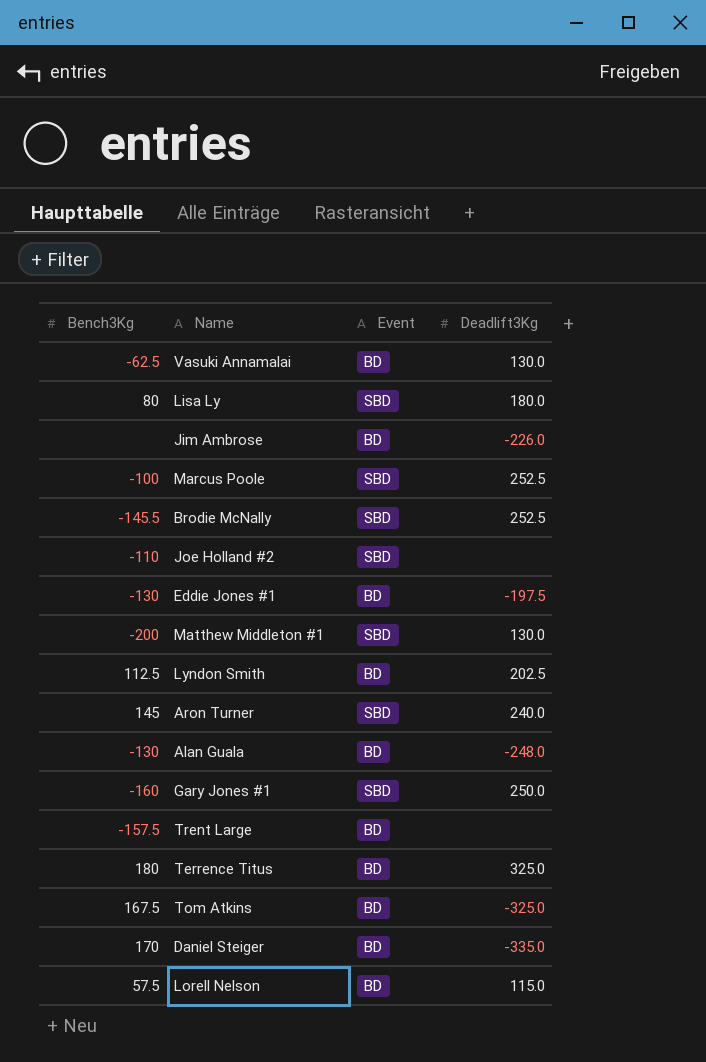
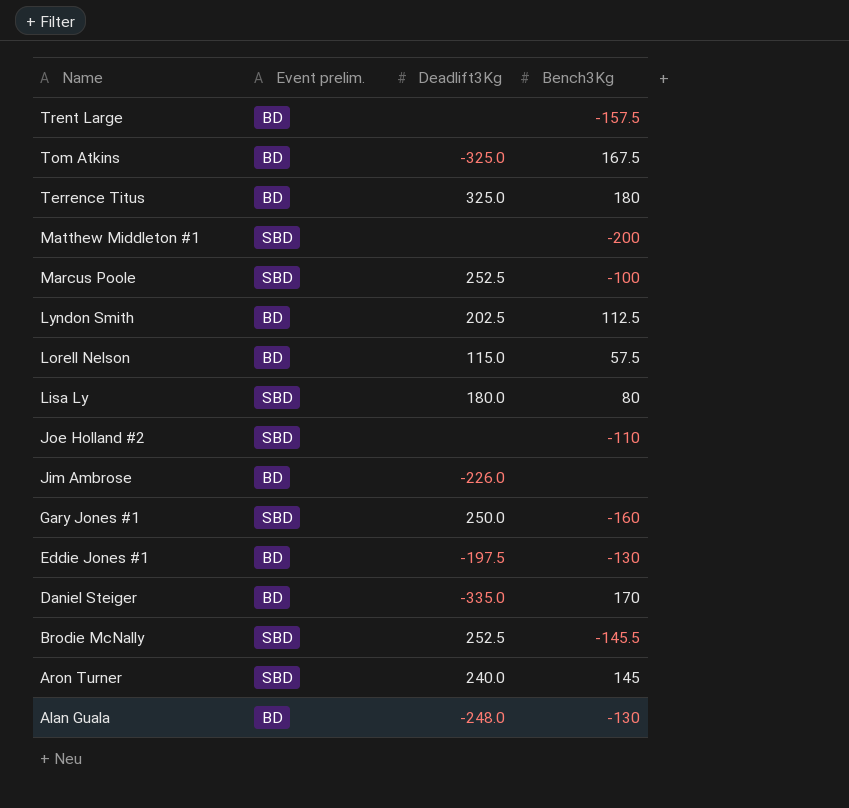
row order: none -> Name descending
column name: Event -> Event prelim.
column Bench3Kg | position: 1 -> 4
row Vasuki Annamalai: -62.5 | BD | 130.0 -> none
Matthew Middleton #1 | Deadlift3Kg: 130.0 -> none

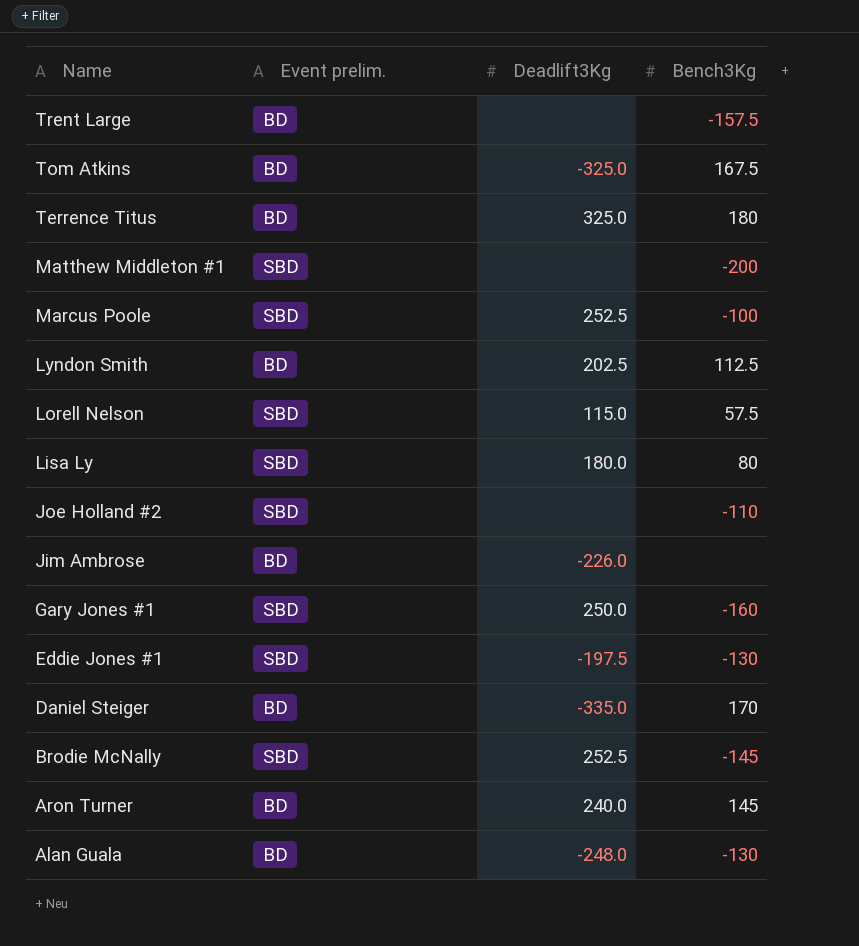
Lorell Nelson | Event prelim.: BD -> SBD
Eddie Jones #1 | Event prelim.: BD -> SBD
Brodie McNally | Bench3Kg: -145.5 -> -145
Aron Turner | Event prelim.: SBD -> BD

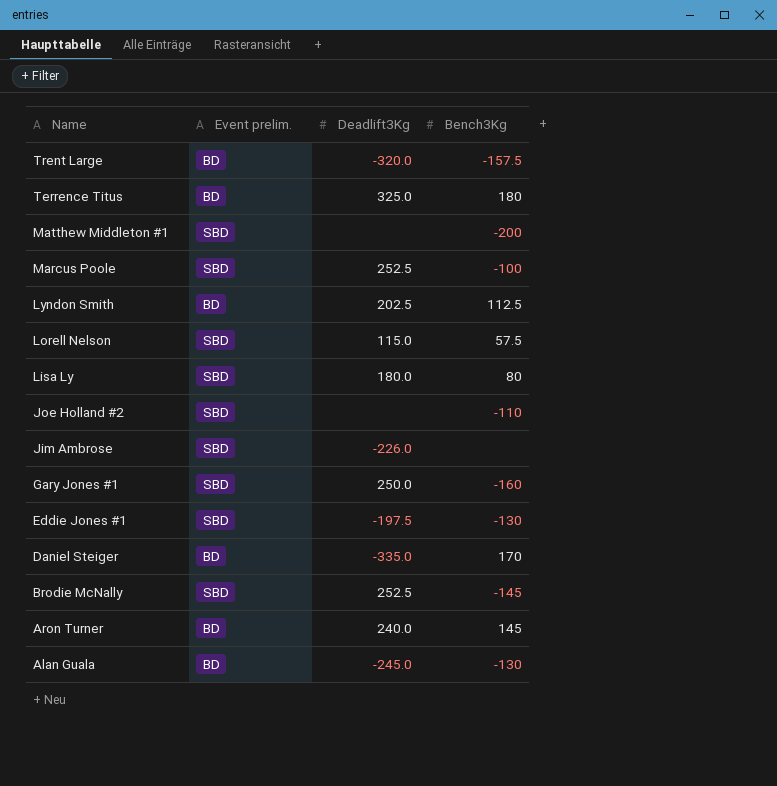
row Tom Atkins: BD | -325.0 | 167.5 -> none
Trent Large | Deadlift3Kg: none -> -320.0
Jim Ambrose | Event prelim.: BD -> SBD
Alan Guala | Deadlift3Kg: -248.0 -> -245.0

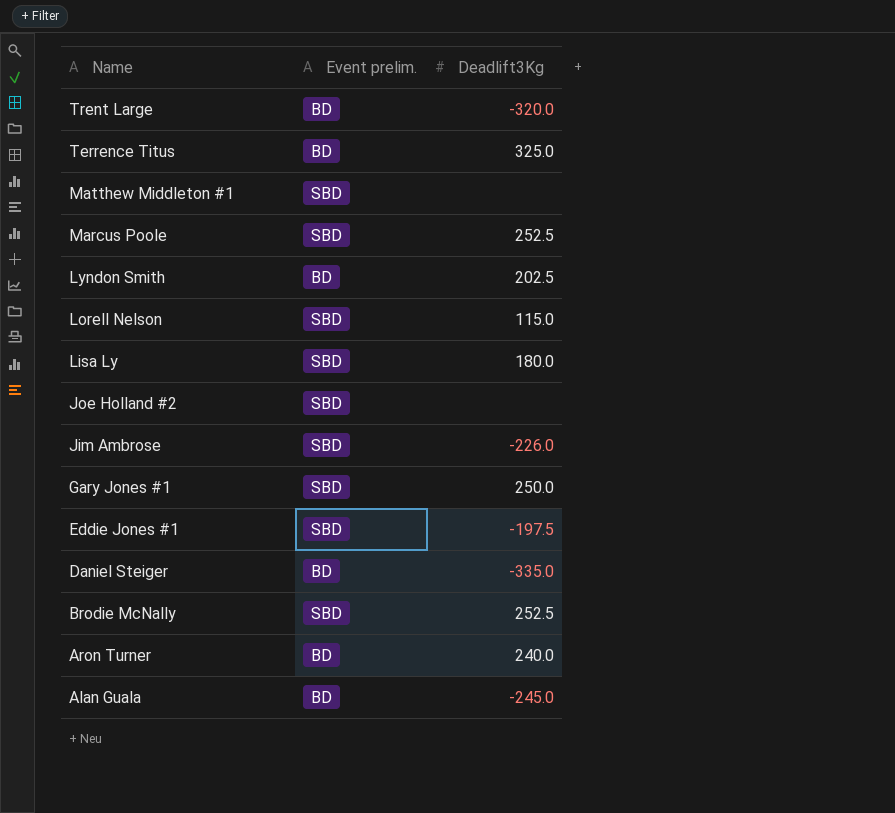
column Bench3Kg | position: 4 -> none

